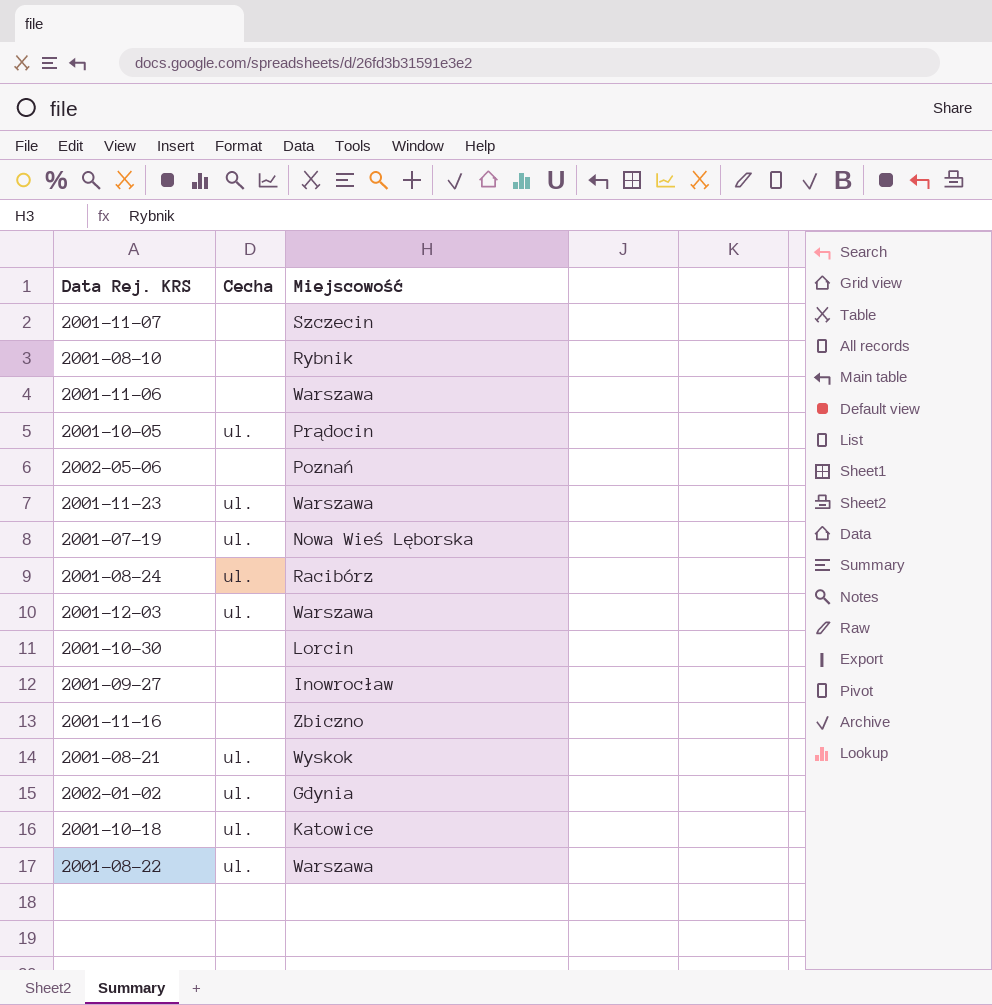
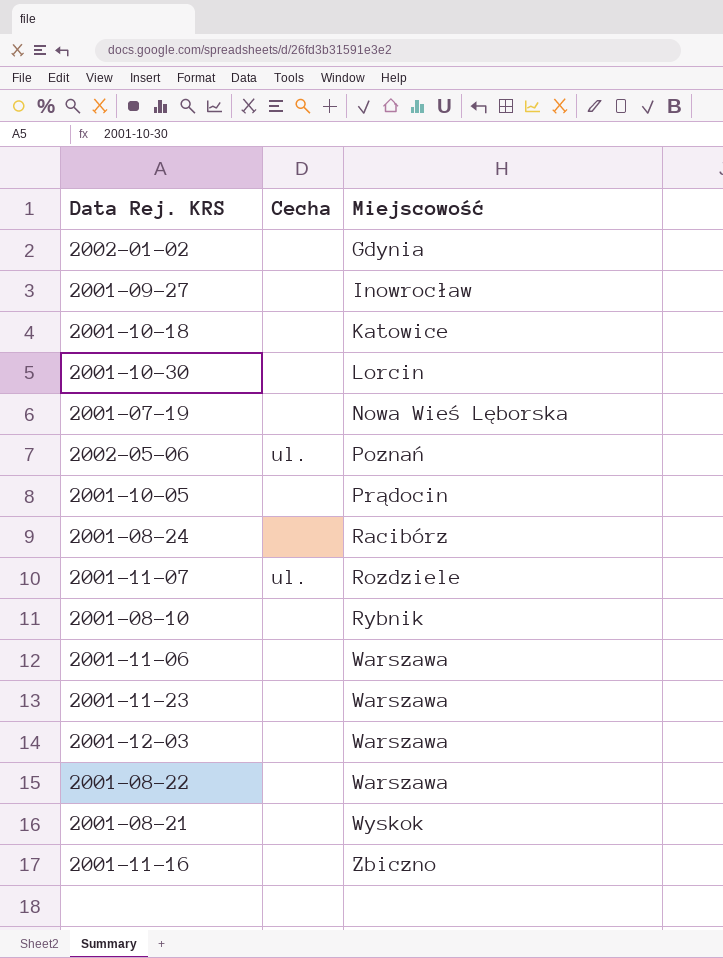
row order: none -> Miejscowość ascending
2002-01-02 | Cecha: ul. -> none
2001-10-18 | Cecha: ul. -> none
2001-07-19 | Cecha: ul. -> none
2002-05-06 | Cecha: none -> ul.
2001-10-05 | Cecha: ul. -> none
2001-08-24 | Cecha: ul. -> none
2001-11-07 | Cecha: none -> ul.
2001-11-07 | Miejscowość: Szczecin -> Rozdziele
2001-11-23 | Cecha: ul. -> none
2001-12-03 | Cecha: ul. -> none
2001-08-22 | Cecha: ul. -> none
2001-08-21 | Cecha: ul. -> none

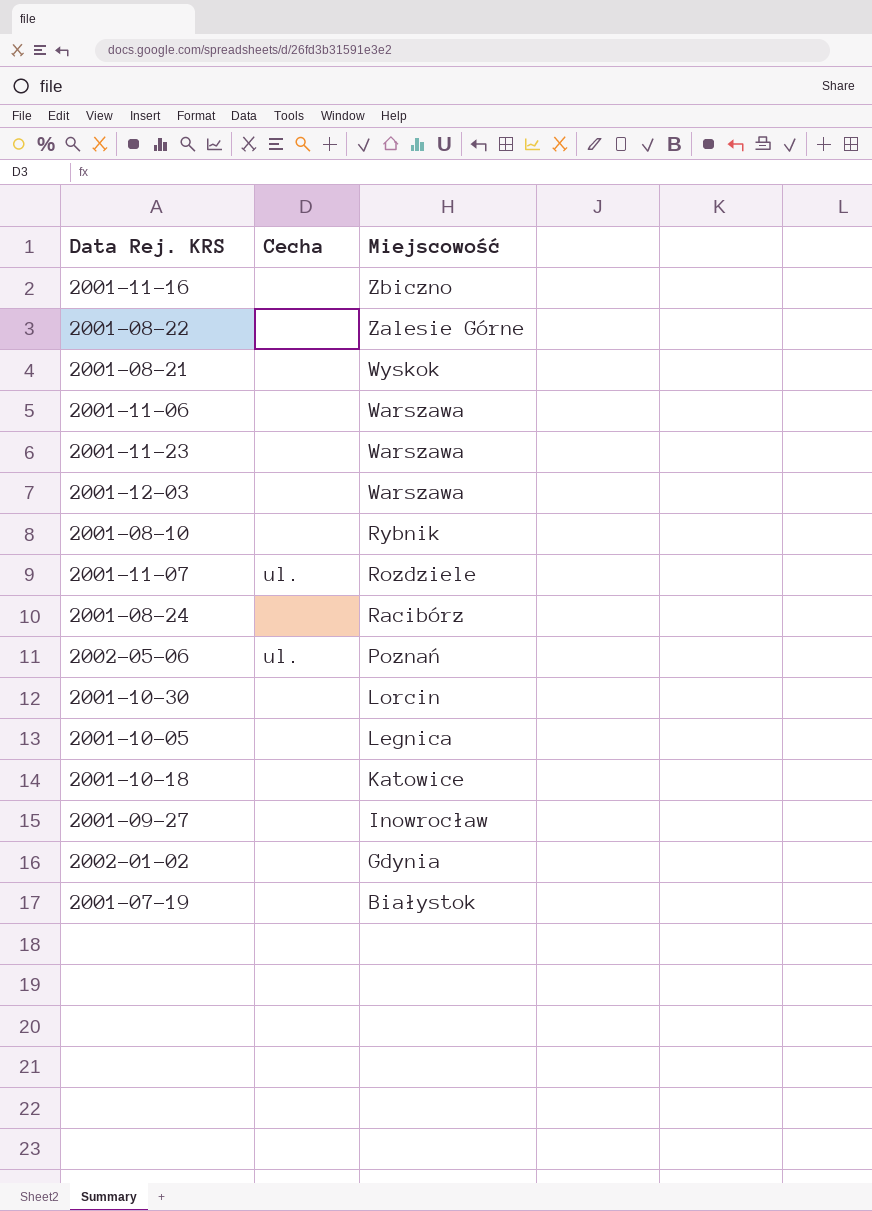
row order: Miejscowość ascending -> Miejscowość descending
2001-08-22 | Miejscowość: Warszawa -> Zalesie Górne
2001-10-05 | Miejscowość: Prądocin -> Legnica
2001-07-19 | Miejscowość: Nowa Wieś Lęborska -> Białystok

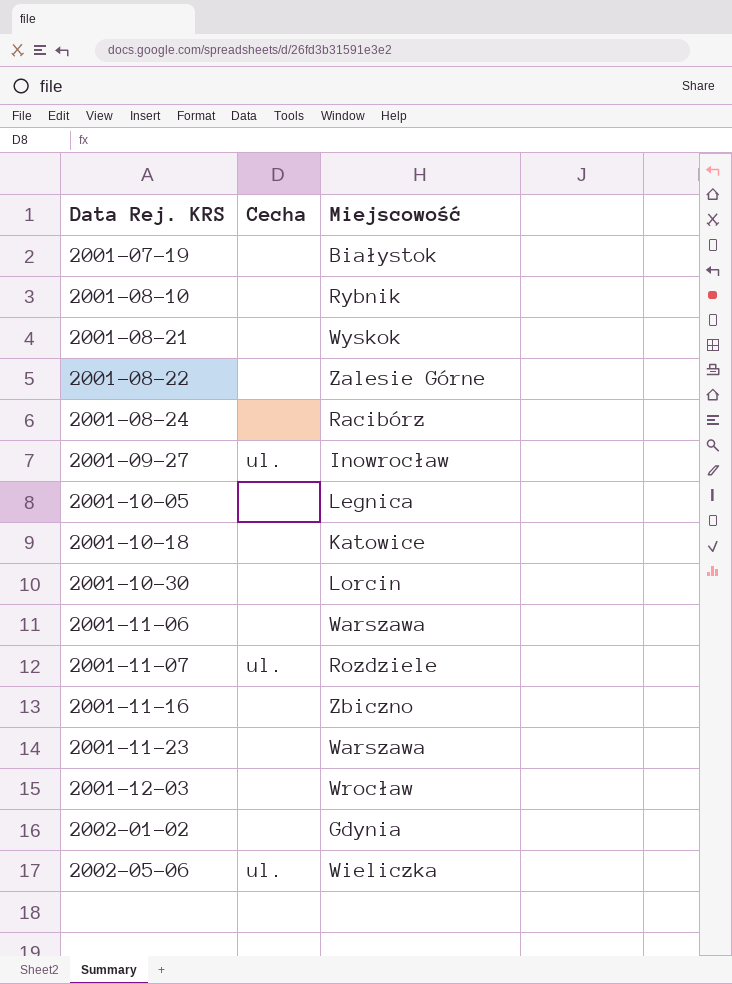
row order: Miejscowość descending -> Data Rej. KRS ascending
2001-09-27 | Cecha: none -> ul.
2001-12-03 | Miejscowość: Warszawa -> Wrocław
2002-05-06 | Miejscowość: Poznań -> Wieliczka

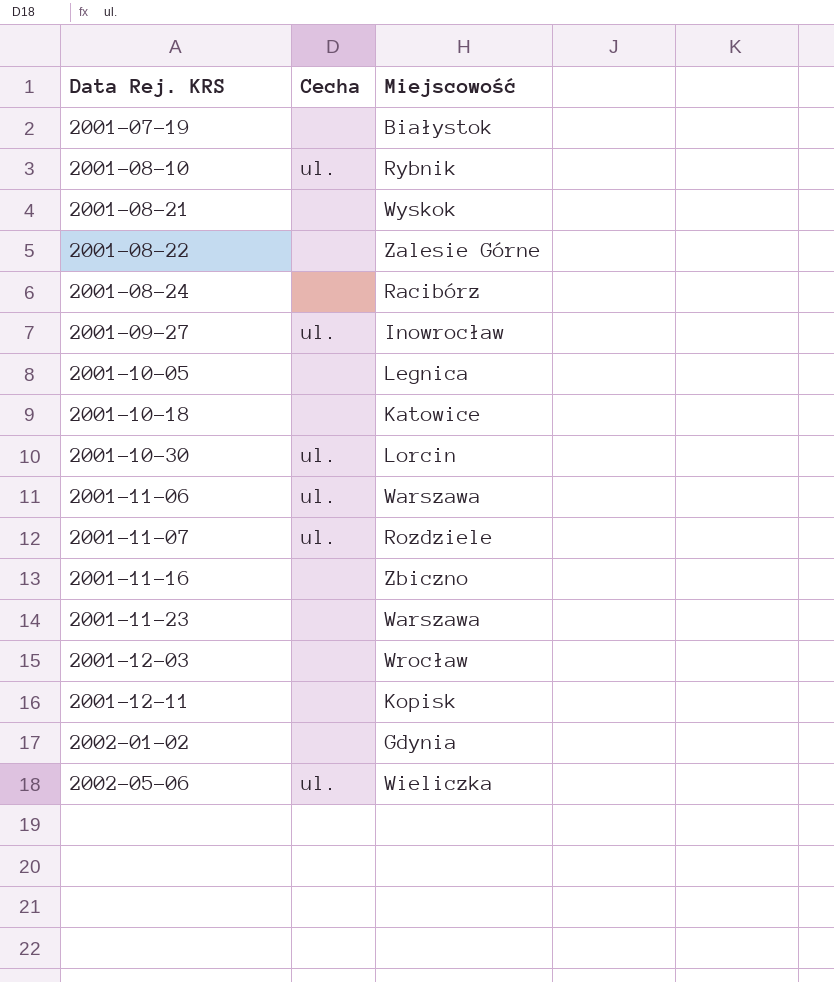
2001-08-10 | Cecha: none -> ul.
2001-10-30 | Cecha: none -> ul.
2001-11-06 | Cecha: none -> ul.
row 2001-12-11: none -> none | Kopisk

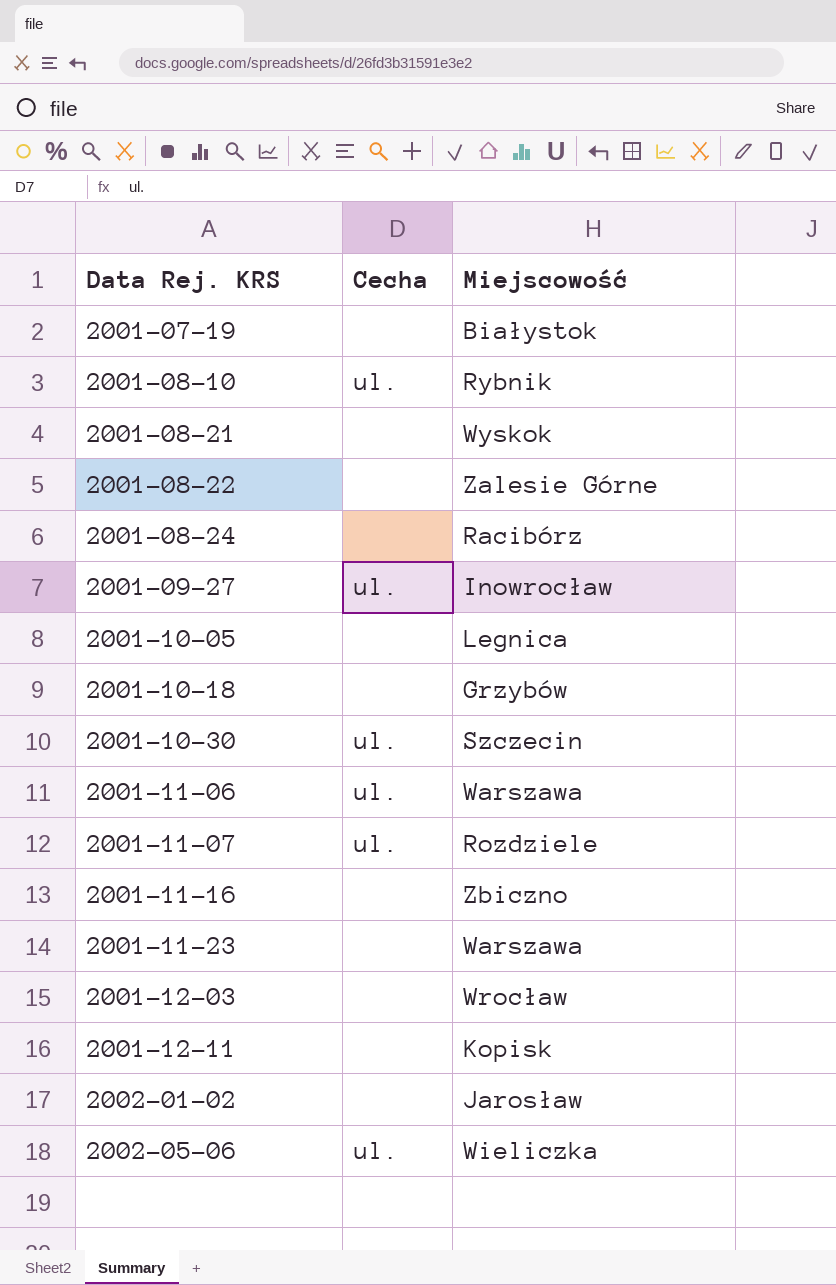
2001-10-18 | Miejscowość: Katowice -> Grzybów
2001-10-30 | Miejscowość: Lorcin -> Szczecin
2002-01-02 | Miejscowość: Gdynia -> Jarosław

